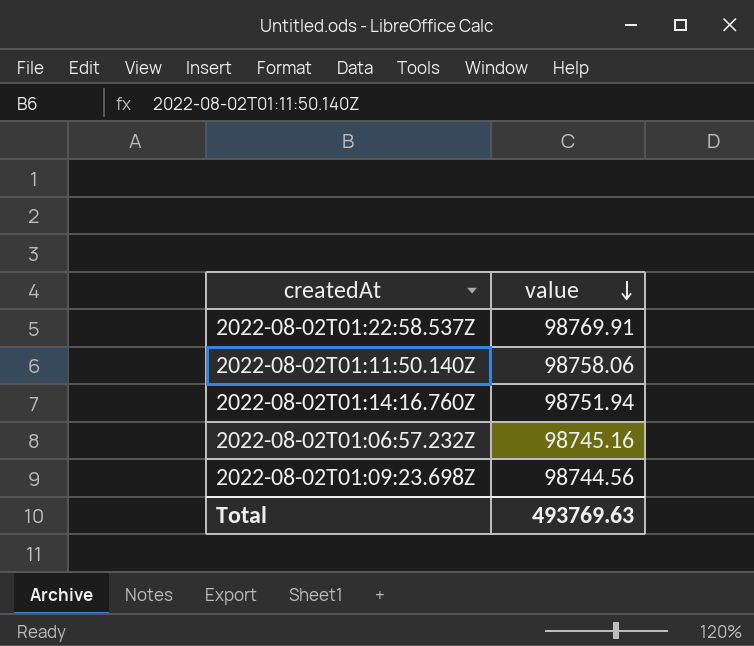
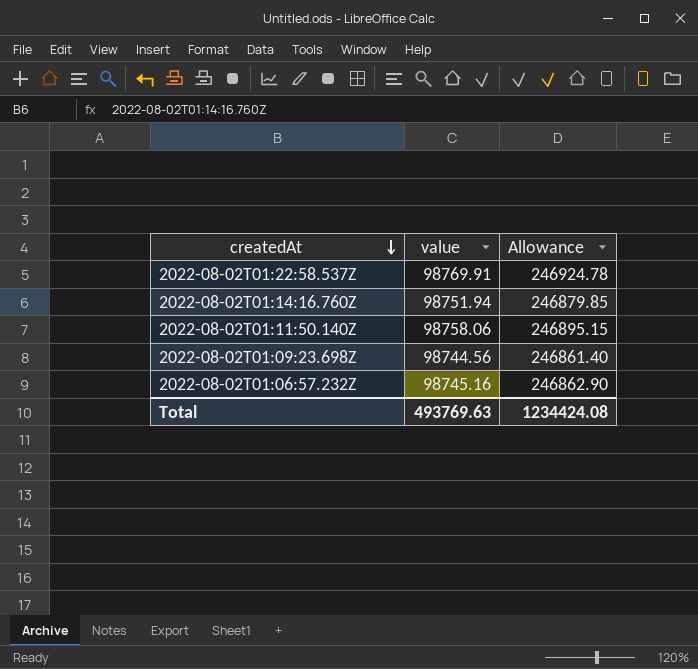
row order: value descending -> createdAt descending
column Allowance | formula: none -> [value] * 2.5

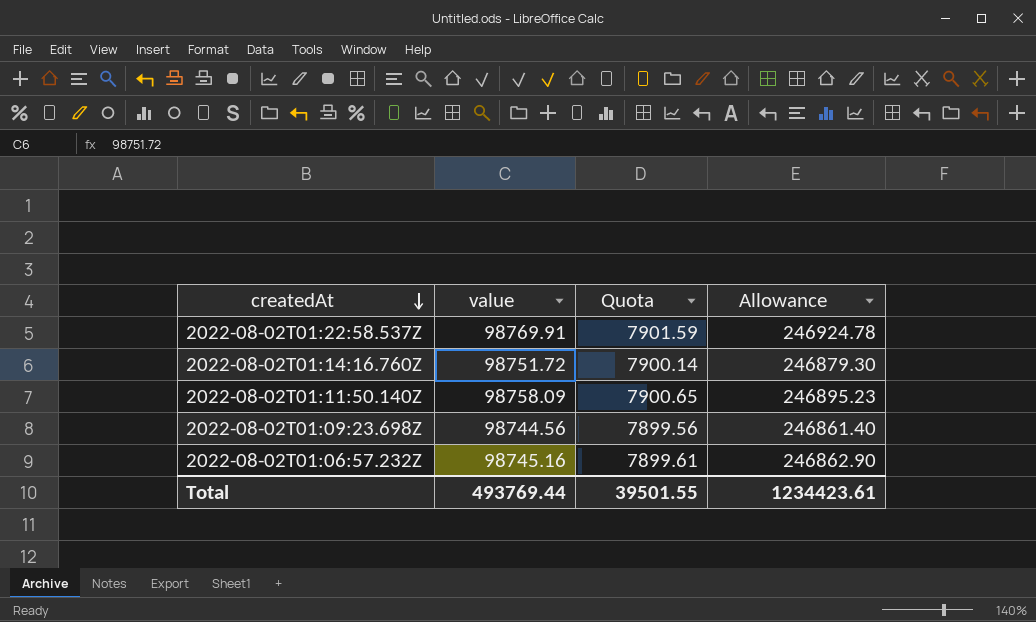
column Quota | formula: none -> [value] * 0.08
2022-08-02T01:14:16.760Z | value: 98751.94 -> 98751.72
2022-08-02T01:14:16.760Z | Allowance: 246879.85 -> 246879.30
2022-08-02T01:11:50.140Z | value: 98758.06 -> 98758.09
2022-08-02T01:11:50.140Z | Allowance: 246895.15 -> 246895.23
Total | value: 493769.63 -> 493769.44
Total | Allowance: 1234424.08 -> 1234423.61

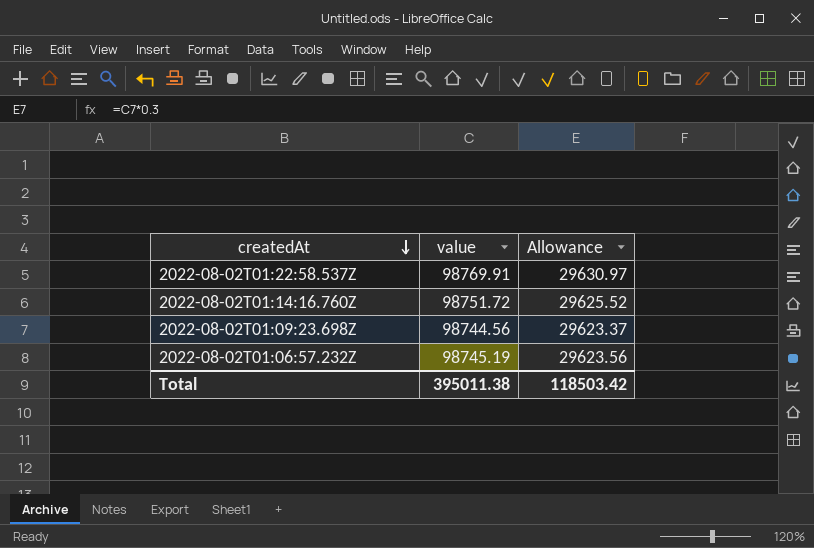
column Quota | formula: [value] * 0.08 -> none
column Allowance | formula: [value] * 2.5 -> [value] * 0.3
row 2022-08-02T01:11:50.140Z: 98758.09 | 7900.65 | 246895.23 -> none
2022-08-02T01:06:57.232Z | value: 98745.16 -> 98745.19
Total | value: 493769.44 -> 395011.38
Total | Allowance: 1234423.61 -> 118503.42

